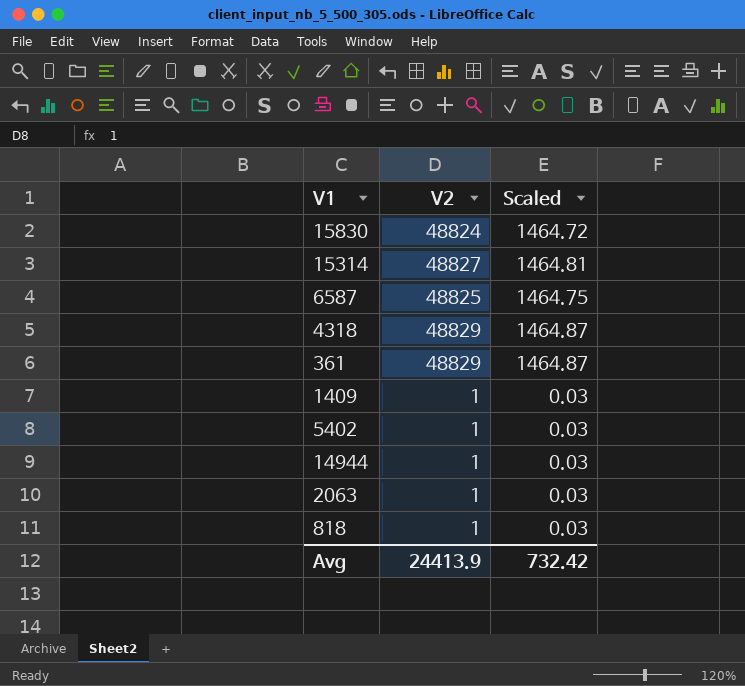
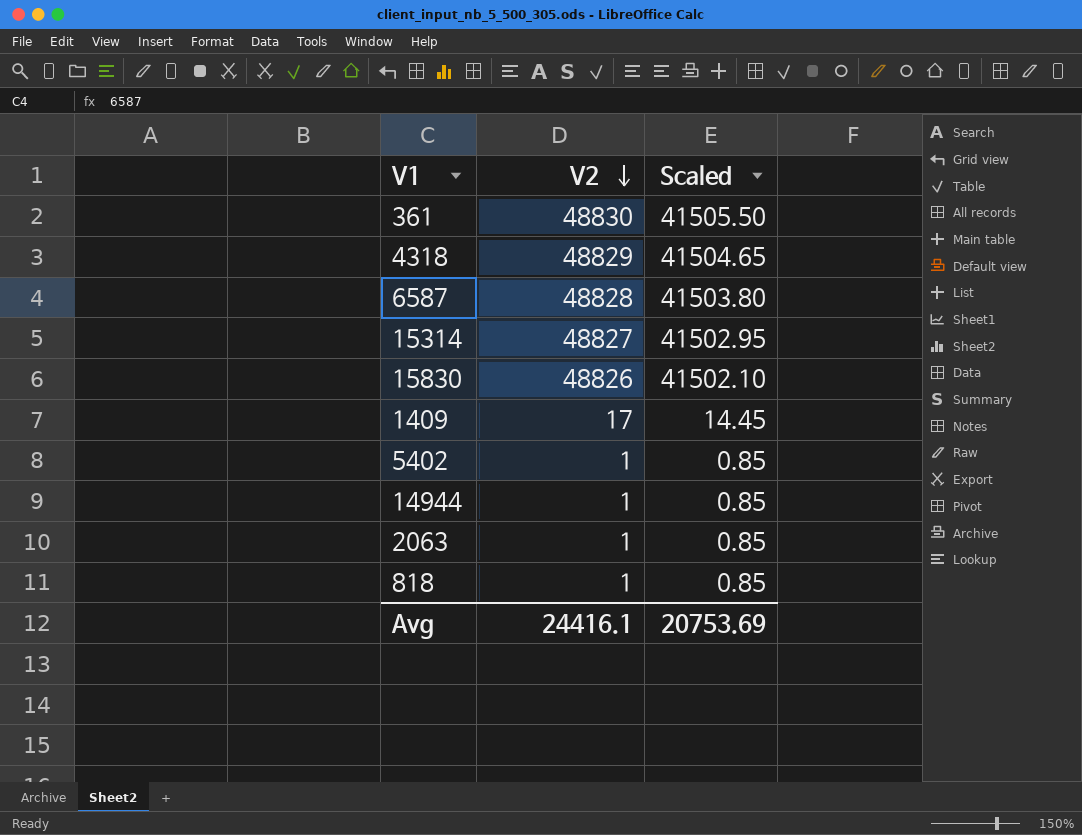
row order: none -> V2 descending
column Scaled | formula: [V2] * 0.03 -> [V2] * 0.85
361 | V2: 48829 -> 48830
6587 | V2: 48825 -> 48828
15830 | V2: 48824 -> 48826
1409 | V2: 1 -> 17
Avg | V2: 24413.9 -> 24416.1
Avg | Scaled: 732.42 -> 20753.69

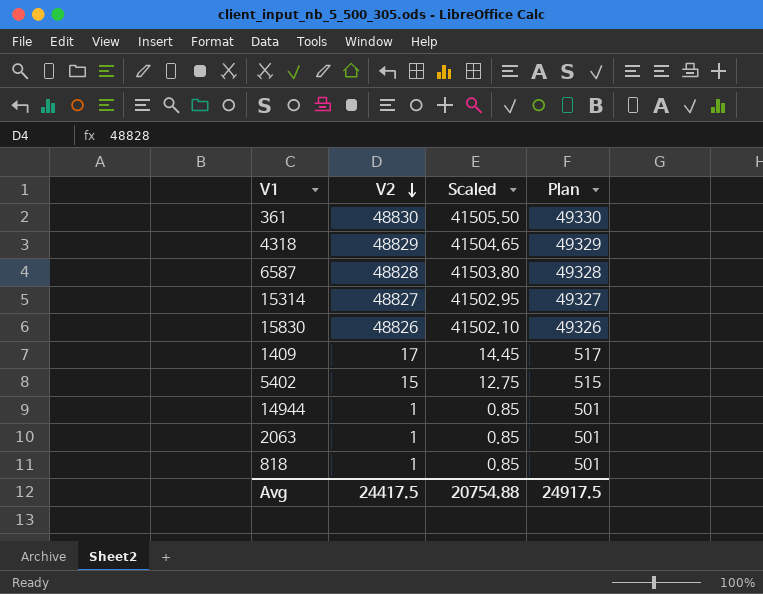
column Plan | formula: none -> [V2] + 500
5402 | V2: 1 -> 15
5402 | Scaled: 0.85 -> 12.75
Avg | V2: 24416.1 -> 24417.5
Avg | Scaled: 20753.69 -> 20754.88

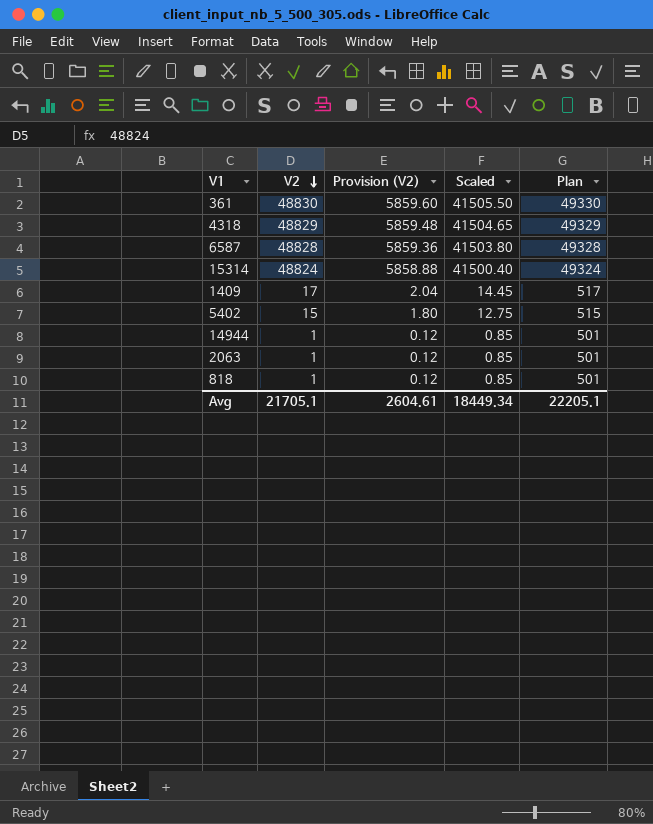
column Provision (V2) | formula: none -> [V2] * 0.12
row 15830: 48826 | 41502.10 | 49326 -> none
15314 | V2: 48827 -> 48824
15314 | Scaled: 41502.95 -> 41500.40
15314 | Plan: 49327 -> 49324
Avg | V2: 24417.5 -> 21705.1
Avg | Scaled: 20754.88 -> 18449.34
Avg | Plan: 24917.5 -> 22205.1

